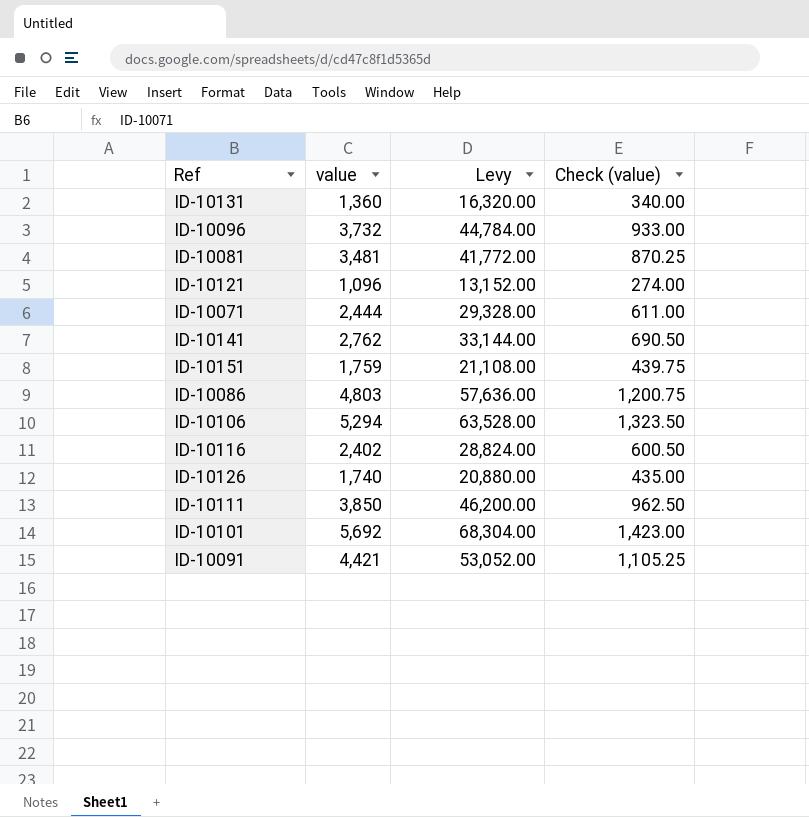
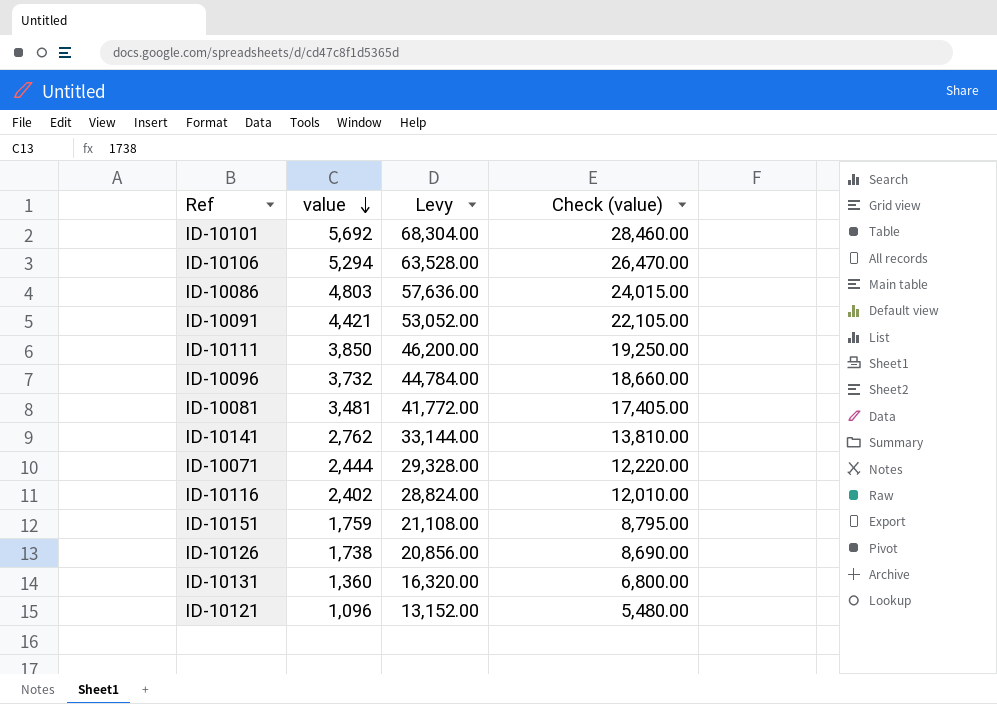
row order: none -> value descending
column Check (value) | formula: [value] * 0.25 -> [value] * 5
ID-10126 | value: 1,740 -> 1,738
ID-10126 | Levy: 20,880.00 -> 20,856.00

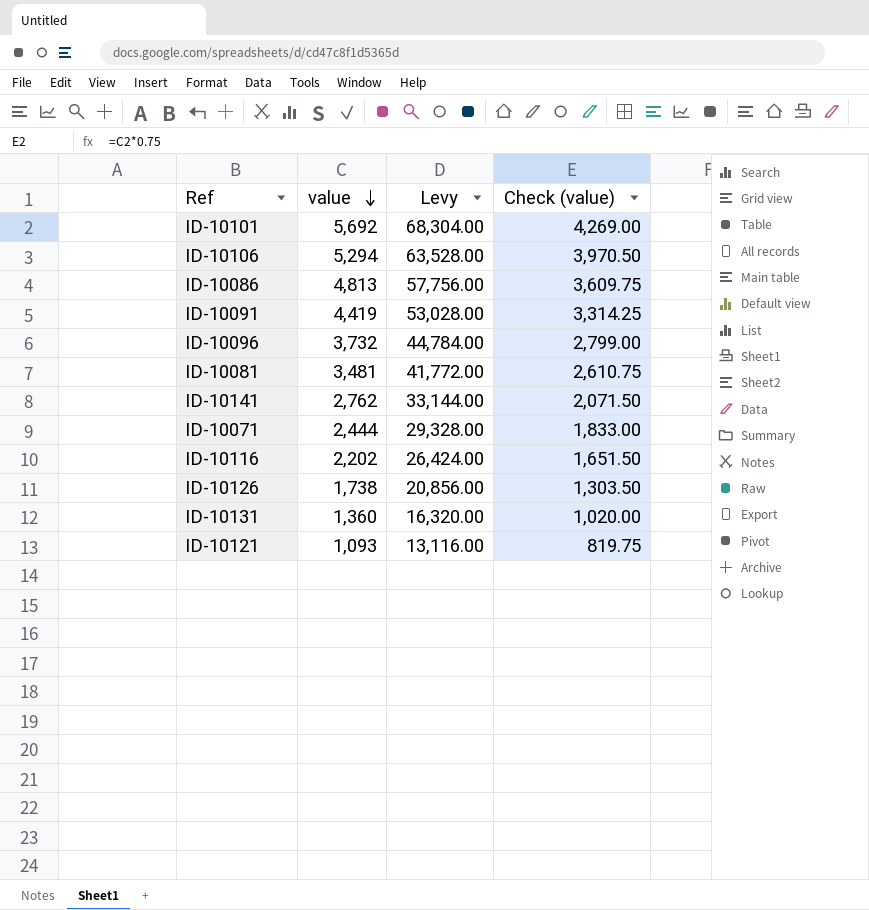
column Check (value) | formula: [value] * 5 -> [value] * 0.75
row ID-10111: 3,850 | 46,200.00 | 19,250.00 -> none
row ID-10151: 1,759 | 21,108.00 | 8,795.00 -> none
ID-10086 | value: 4,803 -> 4,813
ID-10086 | Levy: 57,636.00 -> 57,756.00
ID-10091 | value: 4,421 -> 4,419
ID-10091 | Levy: 53,052.00 -> 53,028.00
ID-10116 | value: 2,402 -> 2,202
ID-10116 | Levy: 28,824.00 -> 26,424.00
ID-10121 | value: 1,096 -> 1,093
ID-10121 | Levy: 13,152.00 -> 13,116.00

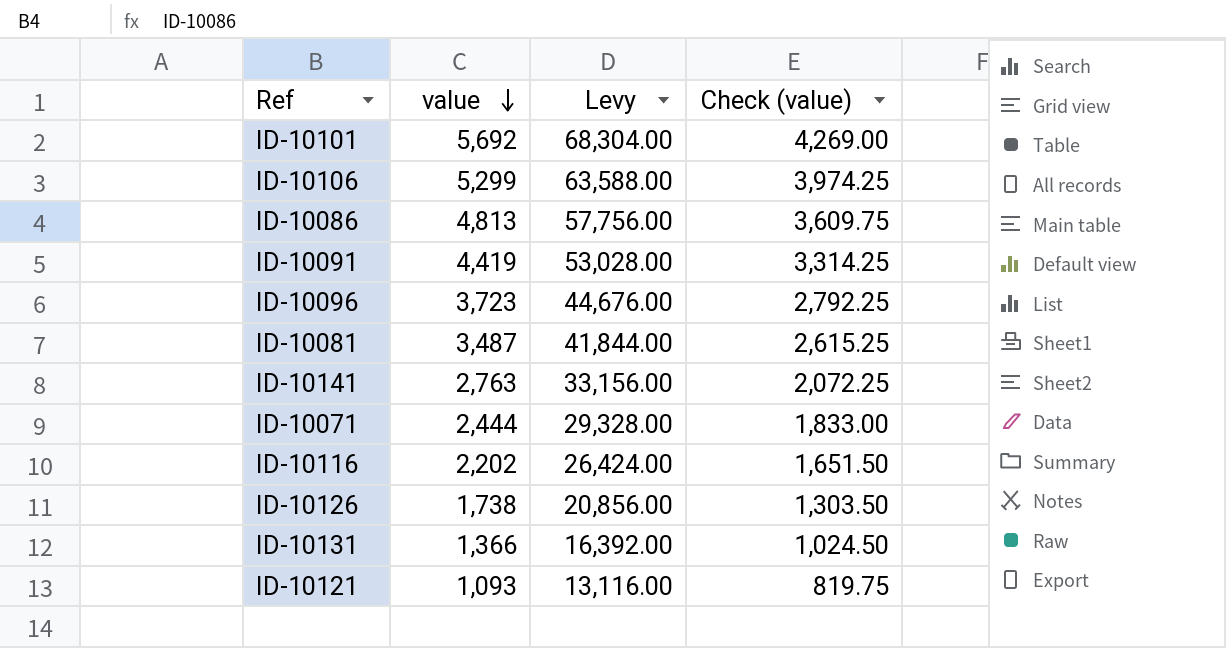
ID-10106 | value: 5,294 -> 5,299
ID-10106 | Levy: 63,528.00 -> 63,588.00
ID-10106 | Check (value): 3,970.50 -> 3,974.25
ID-10096 | value: 3,732 -> 3,723
ID-10096 | Levy: 44,784.00 -> 44,676.00
ID-10096 | Check (value): 2,799.00 -> 2,792.25
ID-10081 | value: 3,481 -> 3,487
ID-10081 | Levy: 41,772.00 -> 41,844.00
ID-10081 | Check (value): 2,610.75 -> 2,615.25
ID-10141 | value: 2,762 -> 2,763
ID-10141 | Levy: 33,144.00 -> 33,156.00
ID-10141 | Check (value): 2,071.50 -> 2,072.25
ID-10131 | value: 1,360 -> 1,366
ID-10131 | Levy: 16,320.00 -> 16,392.00
ID-10131 | Check (value): 1,020.00 -> 1,024.50

